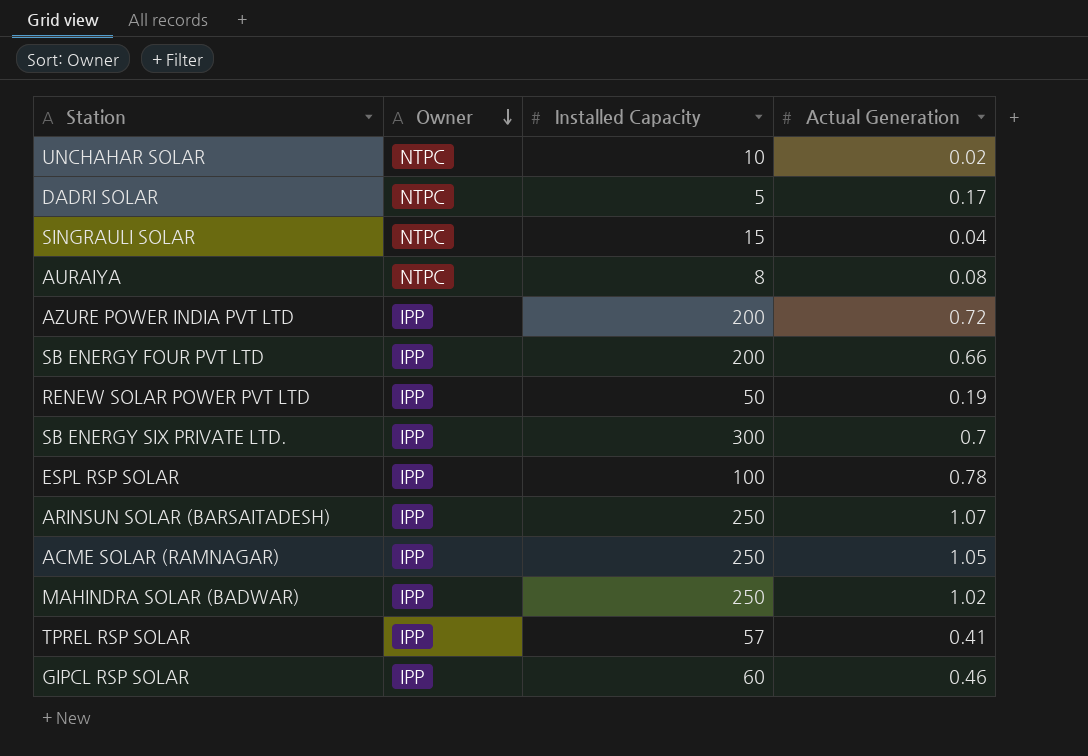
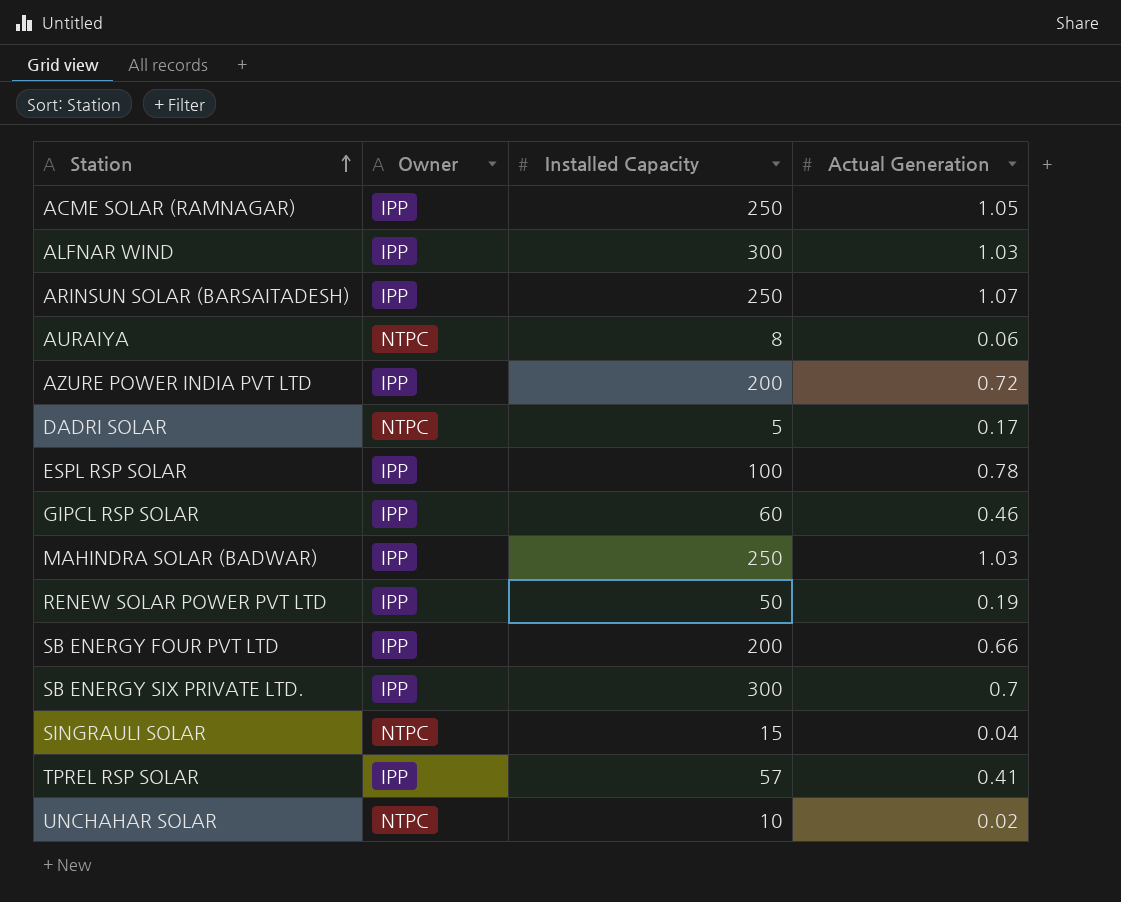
row order: Owner descending -> Station ascending
row ALFNAR WIND: none -> IPP | 300 | 1.03
AURAIYA | Actual Generation: 0.08 -> 0.06
MAHINDRA SOLAR (BADWAR) | Actual Generation: 1.02 -> 1.03

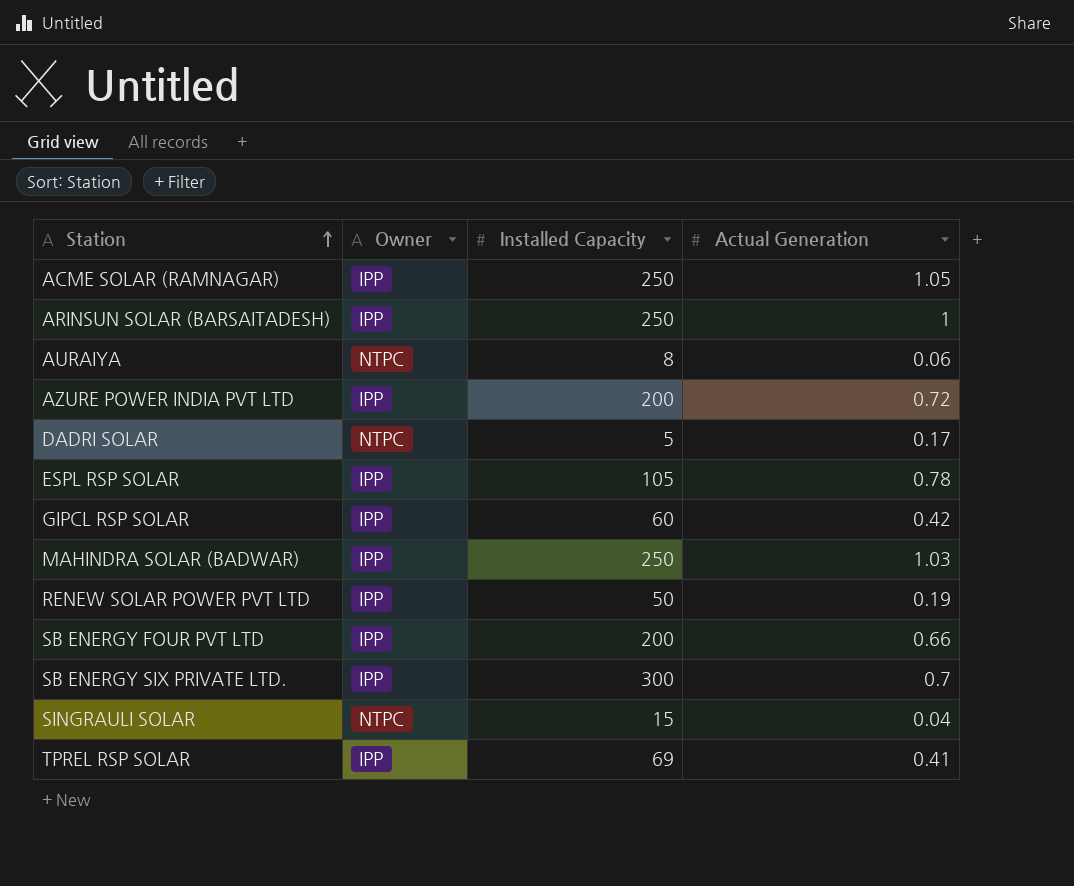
row ALFNAR WIND: IPP | 300 | 1.03 -> none
row UNCHAHAR SOLAR: NTPC | 10 | 0.02 -> none
ARINSUN SOLAR (BARSAITADESH) | Actual Generation: 1.07 -> 1
ESPL RSP SOLAR | Installed Capacity: 100 -> 105
GIPCL RSP SOLAR | Actual Generation: 0.46 -> 0.42
TPREL RSP SOLAR | Installed Capacity: 57 -> 69

